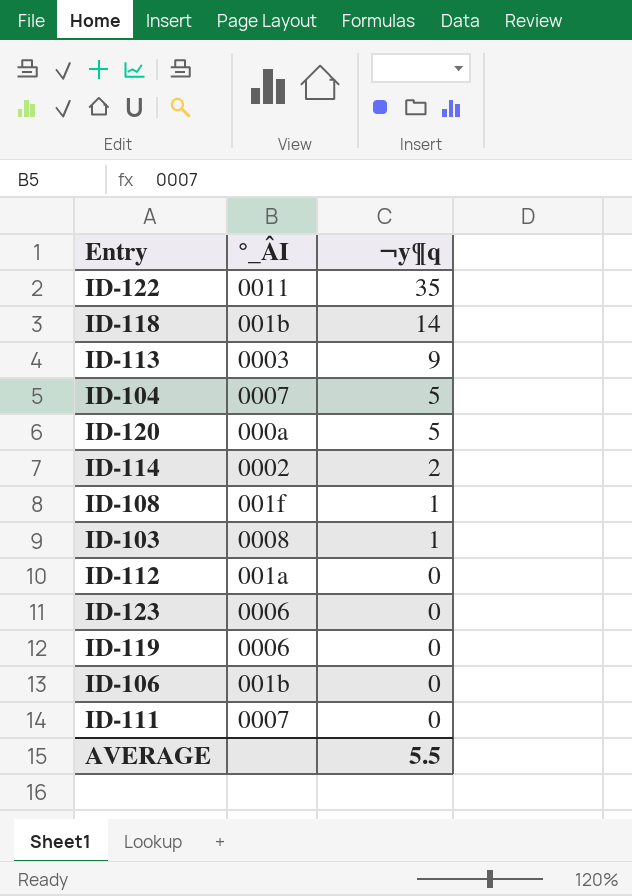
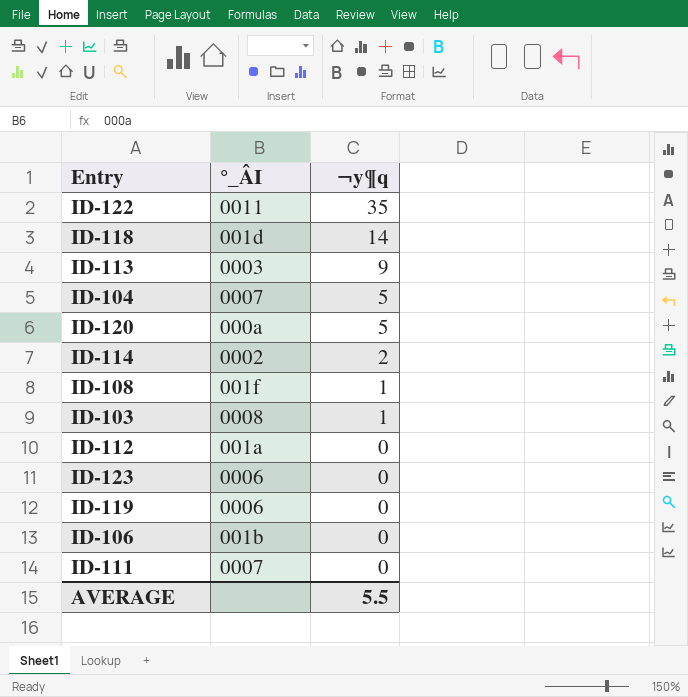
ID-118 | °_ÂI: 001b -> 001d

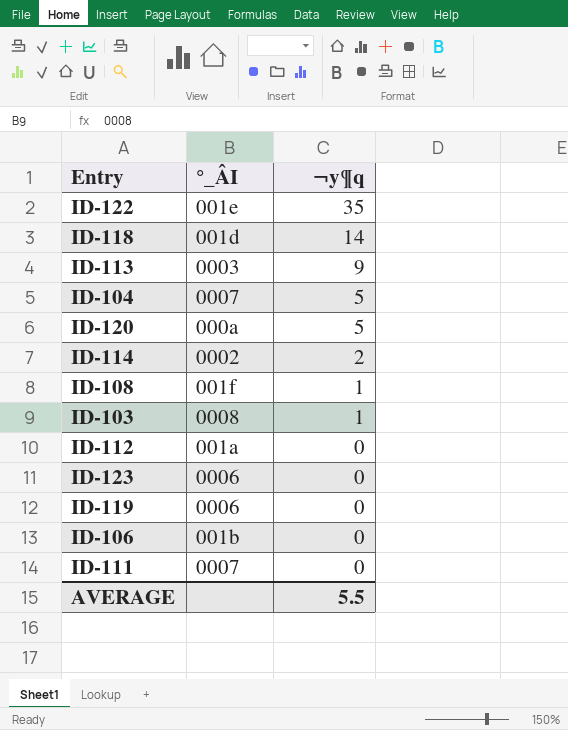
ID-122 | °_ÂI: 0011 -> 001e

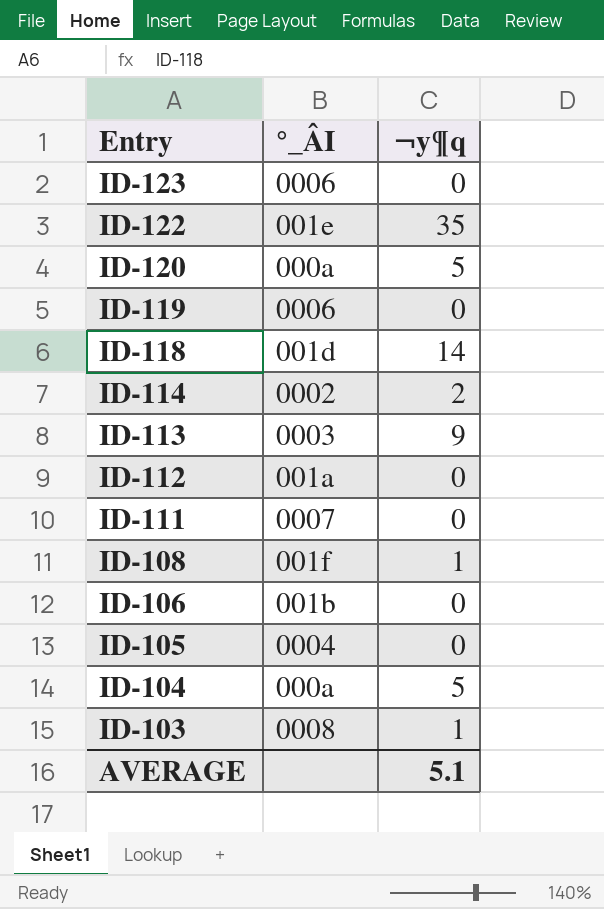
row order: ¬y¶q descending -> Entry descending
row ID-105: none -> 0004 | 0
ID-104 | °_ÂI: 0007 -> 000a
AVERAGE | ¬y¶q: 5.5 -> 5.1

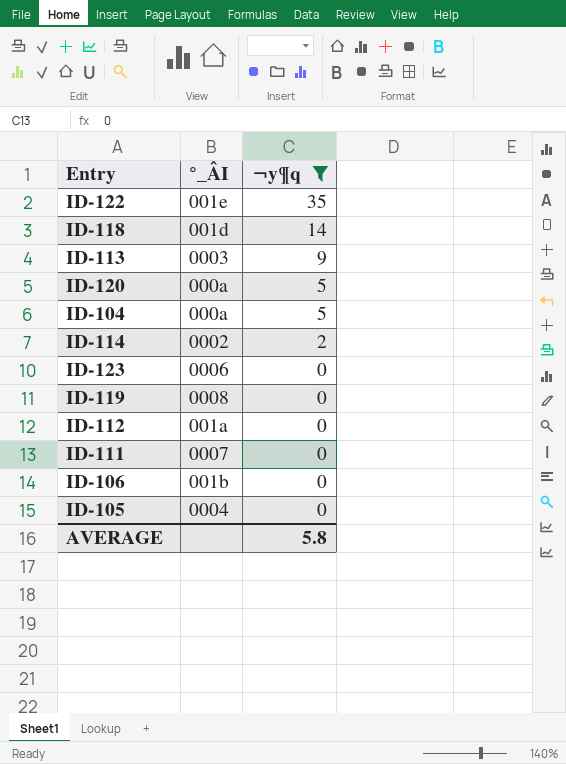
filter: none -> ¬y¶q != 1
row order: Entry descending -> ¬y¶q descending
ID-119 | °_ÂI: 0006 -> 0008
AVERAGE | ¬y¶q: 5.1 -> 5.8

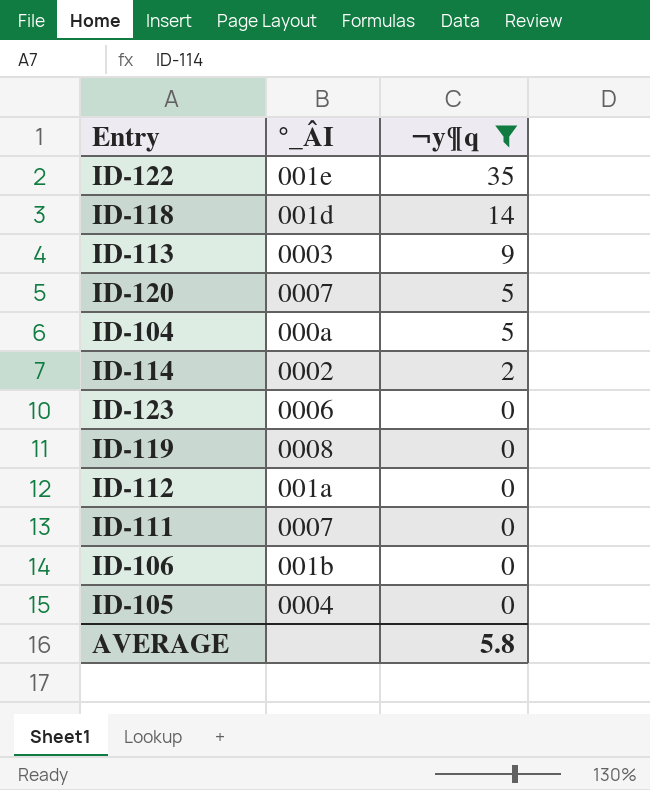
ID-120 | °_ÂI: 000a -> 0007

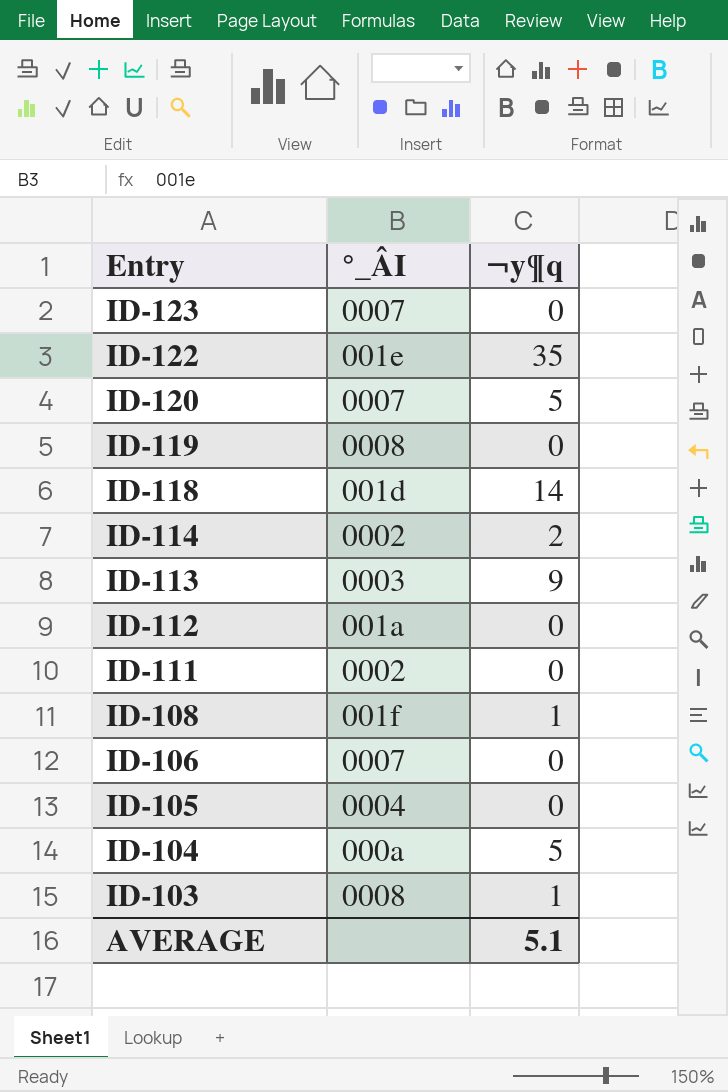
filter: ¬y¶q != 1 -> none
row order: ¬y¶q descending -> Entry descending
ID-123 | °_ÂI: 0006 -> 0007
ID-111 | °_ÂI: 0007 -> 0002
ID-106 | °_ÂI: 001b -> 0007
AVERAGE | ¬y¶q: 5.8 -> 5.1

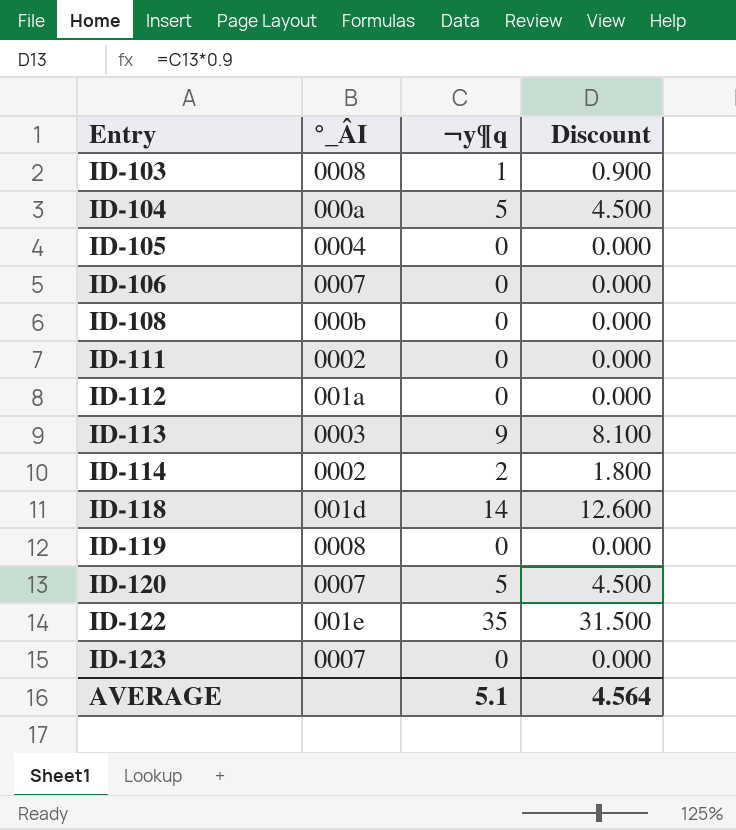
row order: Entry descending -> Entry ascending
column Discount | formula: none -> [¬y¶q] * 0.9
ID-108 | °_ÂI: 001f -> 000b
ID-108 | ¬y¶q: 1 -> 0

